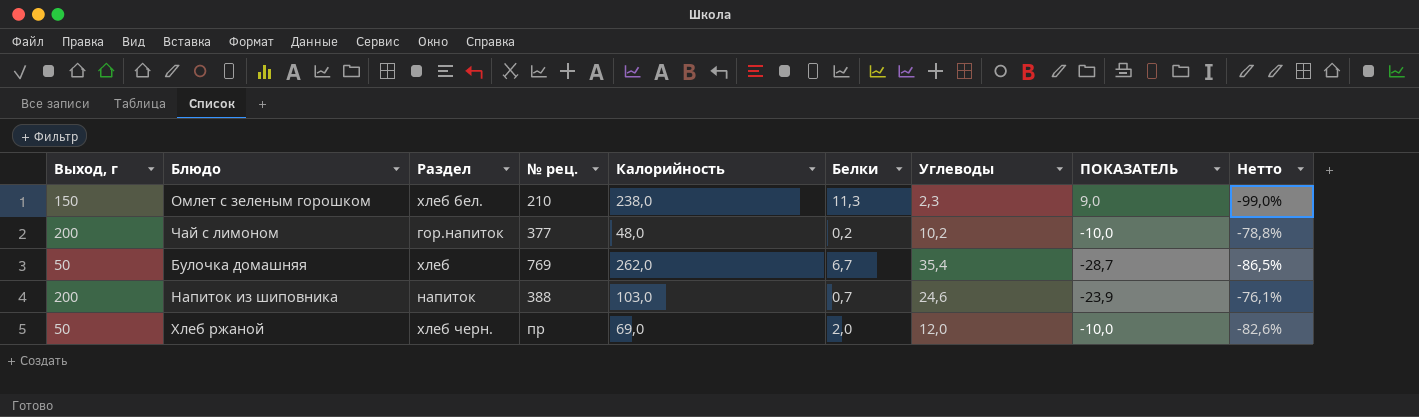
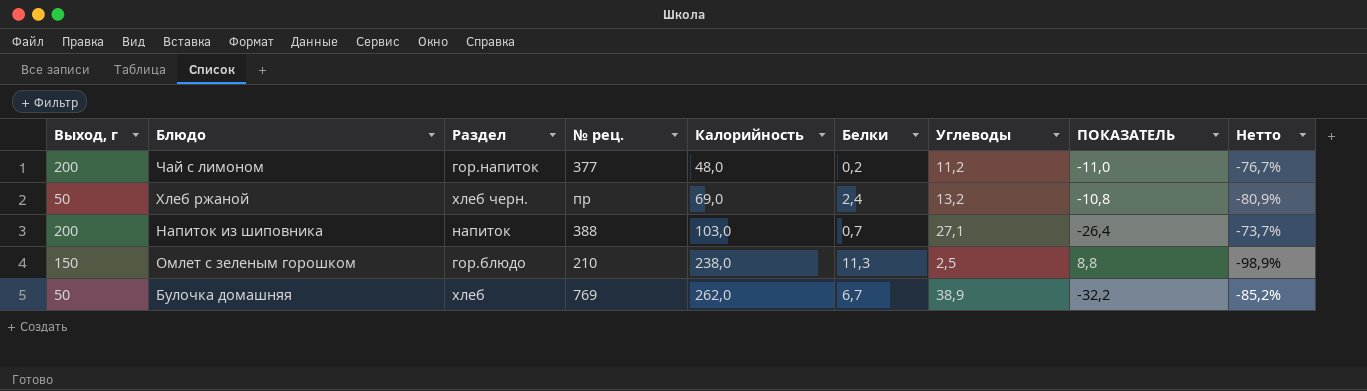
row order: none -> Калорийность ascending
Чай с лимоном | Углеводы: 10,2 -> 11,2
Чай с лимоном | ПОКАЗАТЕЛЬ: -10,0 -> -11,0
Чай с лимоном | Нетто: -78,8% -> -76,7%
Хлеб ржаной | Белки: 2,0 -> 2,4
Хлеб ржаной | Углеводы: 12,0 -> 13,2
Хлеб ржаной | ПОКАЗАТЕЛЬ: -10,0 -> -10,8
Хлеб ржаной | Нетто: -82,6% -> -80,9%
Напиток из шиповника | Углеводы: 24,6 -> 27,1
Напиток из шиповника | ПОКАЗАТЕЛЬ: -23,9 -> -26,4
Напиток из шиповника | Нетто: -76,1% -> -73,7%
Омлет с зеленым горошком | Раздел: хлеб бел. -> гор.блюдо
Омлет с зеленым горошком | Углеводы: 2,3 -> 2,5
Омлет с зеленым горошком | ПОКАЗАТЕЛЬ: 9,0 -> 8,8
Омлет с зеленым горошком | Нетто: -99,0% -> -98,9%
Булочка домашняя | Углеводы: 35,4 -> 38,9
Булочка домашняя | ПОКАЗАТЕЛЬ: -28,7 -> -32,2
Булочка домашняя | Нетто: -86,5% -> -85,2%

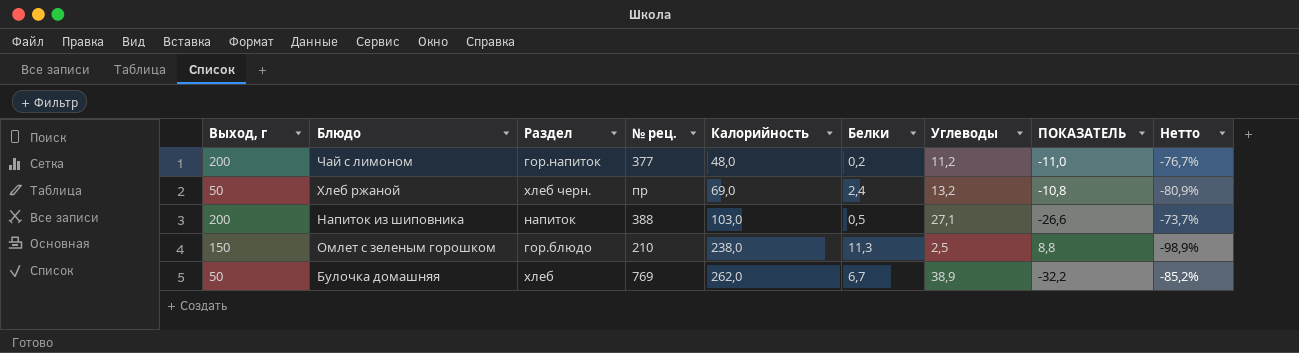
Напиток из шиповника | Белки: 0,7 -> 0,5
Напиток из шиповника | ПОКАЗАТЕЛЬ: -26,4 -> -26,6

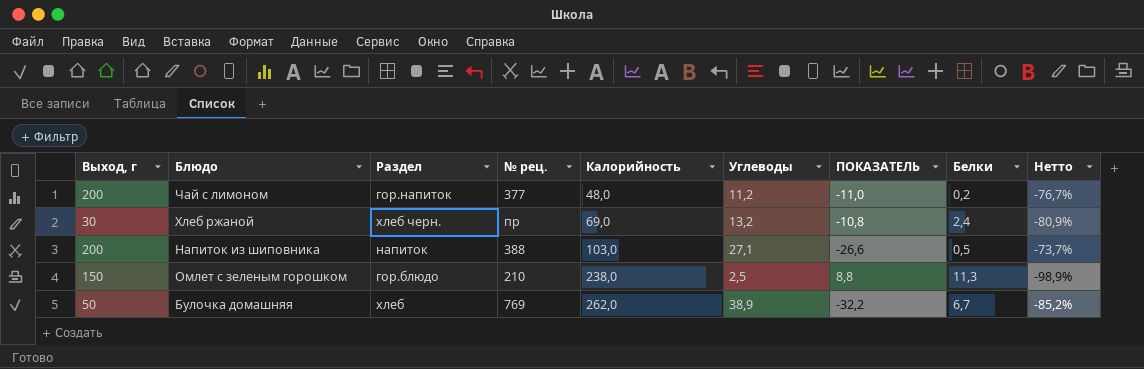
column Белки | position: 6 -> 8
Хлеб ржаной | Выход, г: 50 -> 30

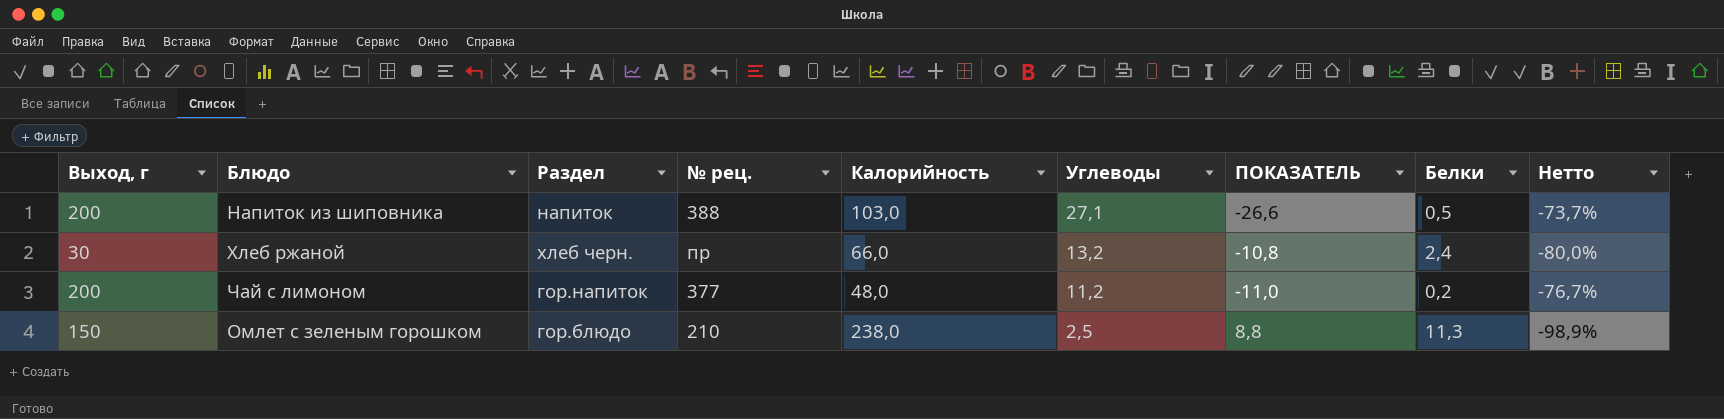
row order: Калорийность ascending -> Углеводы descending
row Булочка домашняя: 50 | хлеб | 769 | 262,0 | 38,9 | -32,2 | 6,7 | -85,2% -> none
Хлеб ржаной | Калорийность: 69,0 -> 66,0
Хлеб ржаной | Нетто: -80,9% -> -80,0%

